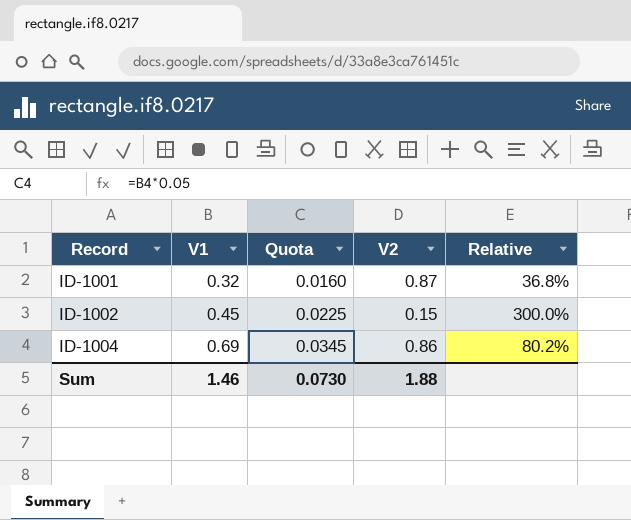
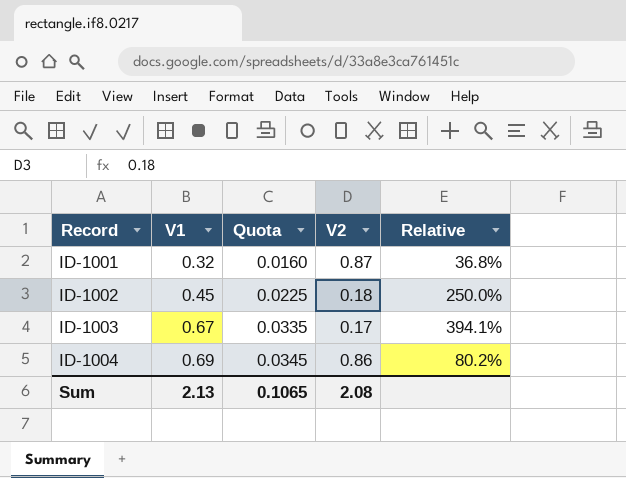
ID-1002 | V2: 0.15 -> 0.18
ID-1002 | Relative: 300.0% -> 250.0%
row ID-1003: none -> 0.67 | 0.0335 | 0.17 | 394.1%
Sum | V1: 1.46 -> 2.13
Sum | Quota: 0.0730 -> 0.1065
Sum | V2: 1.88 -> 2.08

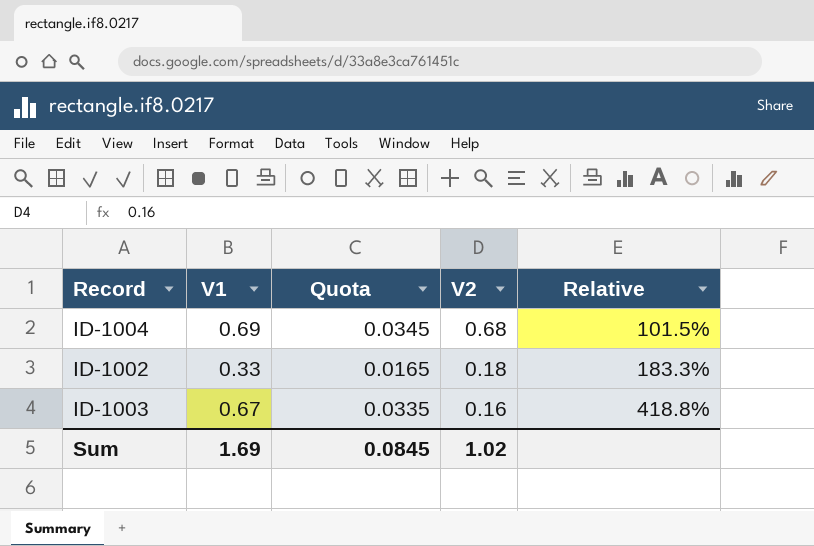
row order: Record ascending -> V2 descending
row ID-1001: 0.32 | 0.0160 | 0.87 | 36.8% -> none
ID-1004 | V2: 0.86 -> 0.68
ID-1004 | Relative: 80.2% -> 101.5%
ID-1002 | V1: 0.45 -> 0.33
ID-1002 | Quota: 0.0225 -> 0.0165
ID-1002 | Relative: 250.0% -> 183.3%
ID-1003 | V2: 0.17 -> 0.16
ID-1003 | Relative: 394.1% -> 418.8%
Sum | V1: 2.13 -> 1.69
Sum | Quota: 0.1065 -> 0.0845
Sum | V2: 2.08 -> 1.02

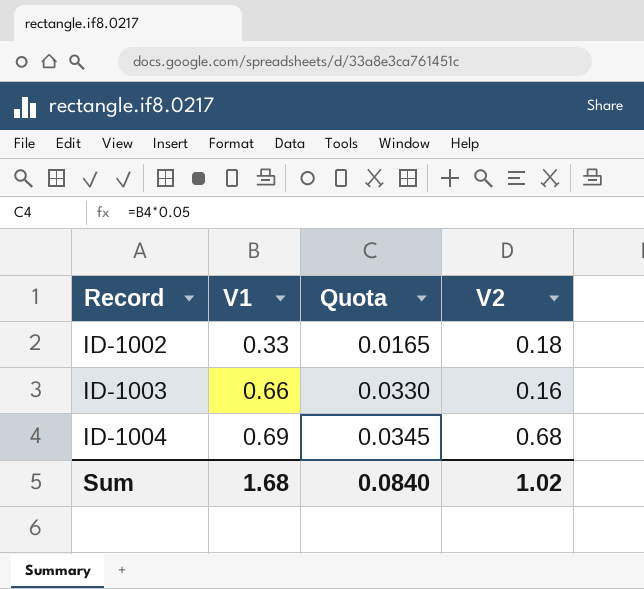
row order: V2 descending -> Record ascending
column Relative | formula: [V1] / [V2] -> none
ID-1003 | V1: 0.67 -> 0.66
ID-1003 | Quota: 0.0335 -> 0.0330
Sum | V1: 1.69 -> 1.68
Sum | Quota: 0.0845 -> 0.0840

